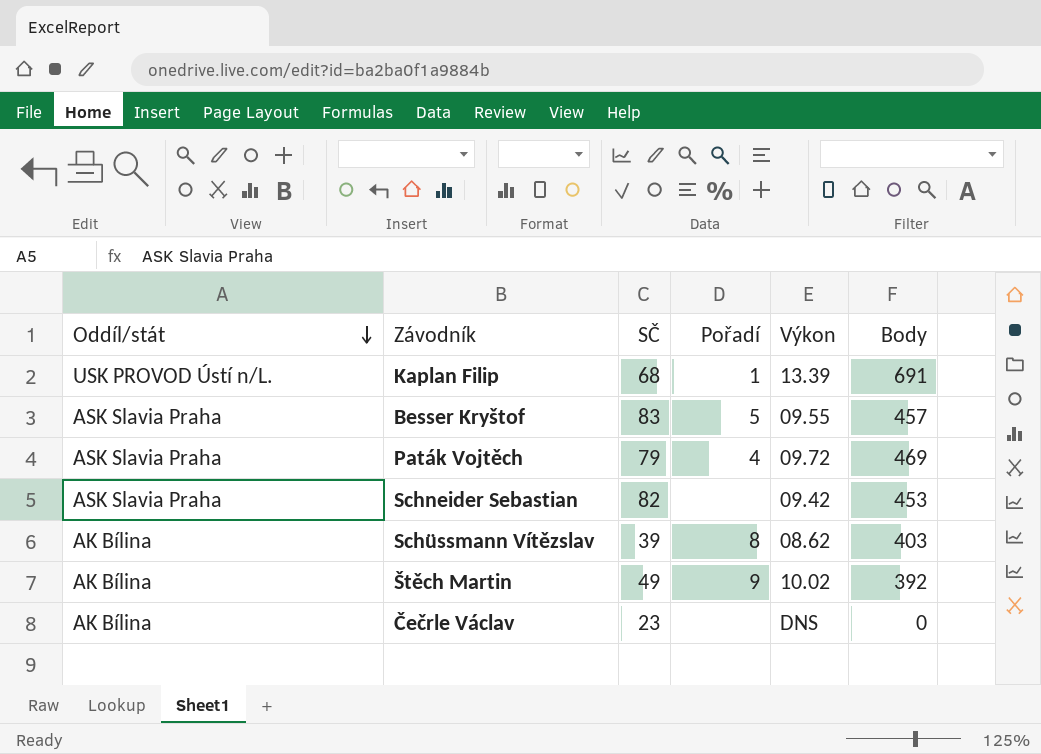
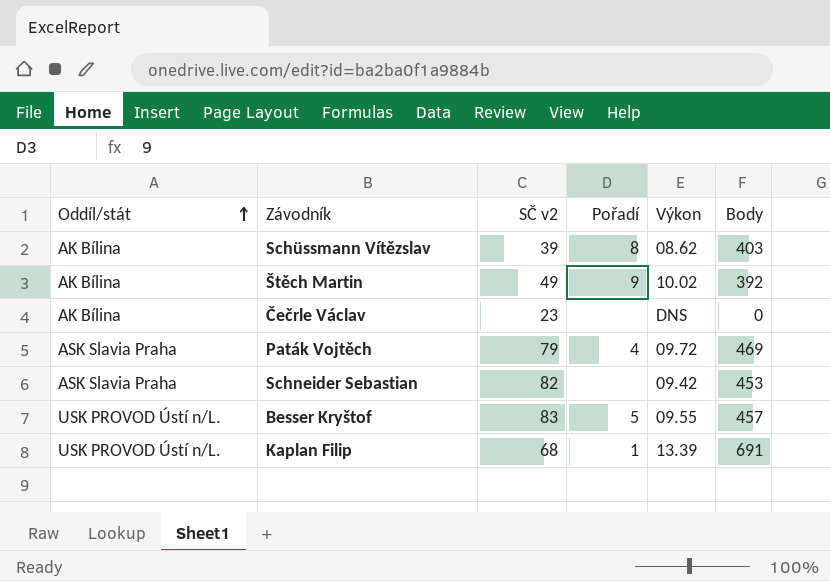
row order: Oddíl/stát descending -> Oddíl/stát ascending
column name: SČ -> SČ v2
Besser Kryštof | Oddíl/stát: ASK Slavia Praha -> USK PROVOD Ústí n/L.

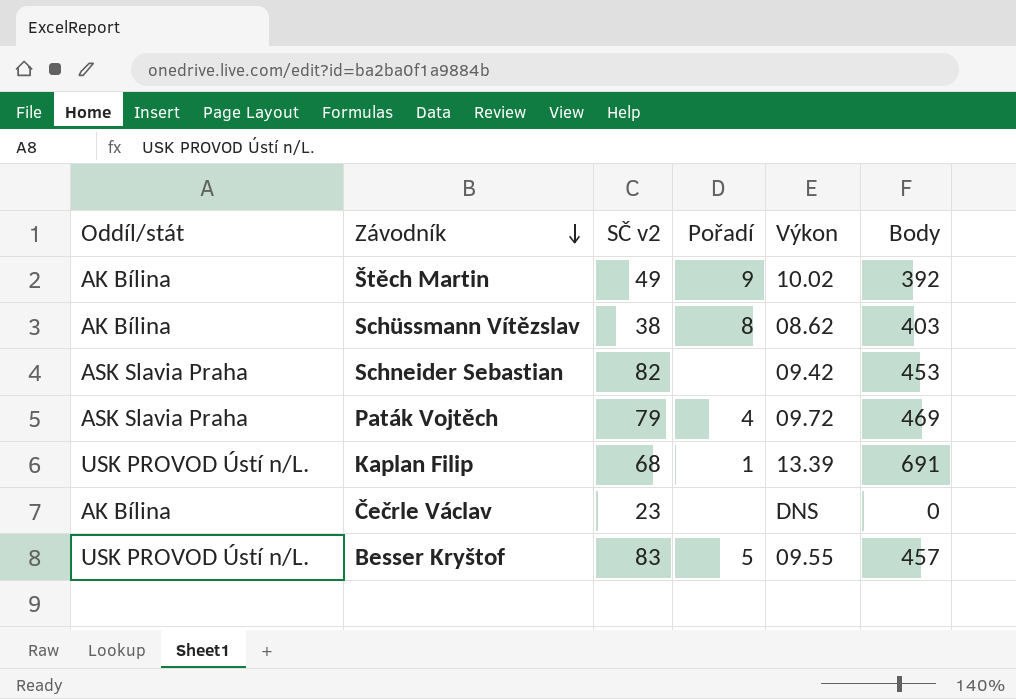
row order: Oddíl/stát ascending -> Závodník descending
Schüssmann Vítězslav | SČ v2: 39 -> 38

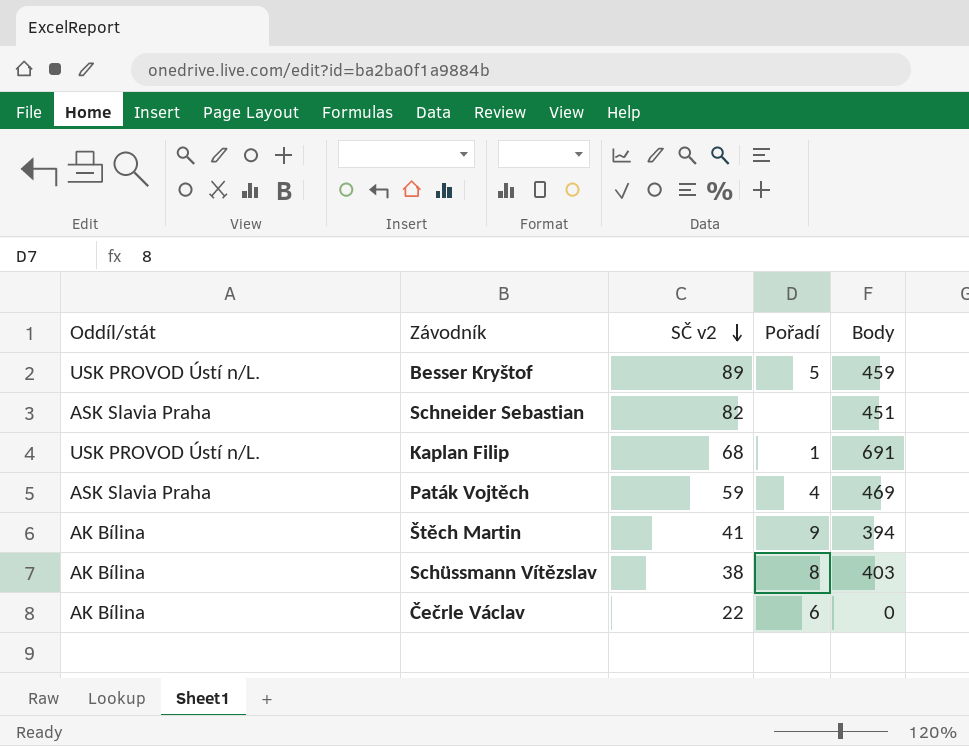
row order: Závodník descending -> SČ v2 descending
column Výkon | position: 5 -> none
Besser Kryštof | SČ v2: 83 -> 89
Besser Kryštof | Body: 457 -> 459
Schneider Sebastian | Body: 453 -> 451
Paták Vojtěch | SČ v2: 79 -> 59
Štěch Martin | SČ v2: 49 -> 41
Štěch Martin | Body: 392 -> 394
Čečrle Václav | SČ v2: 23 -> 22
Čečrle Václav | Pořadí: none -> 6

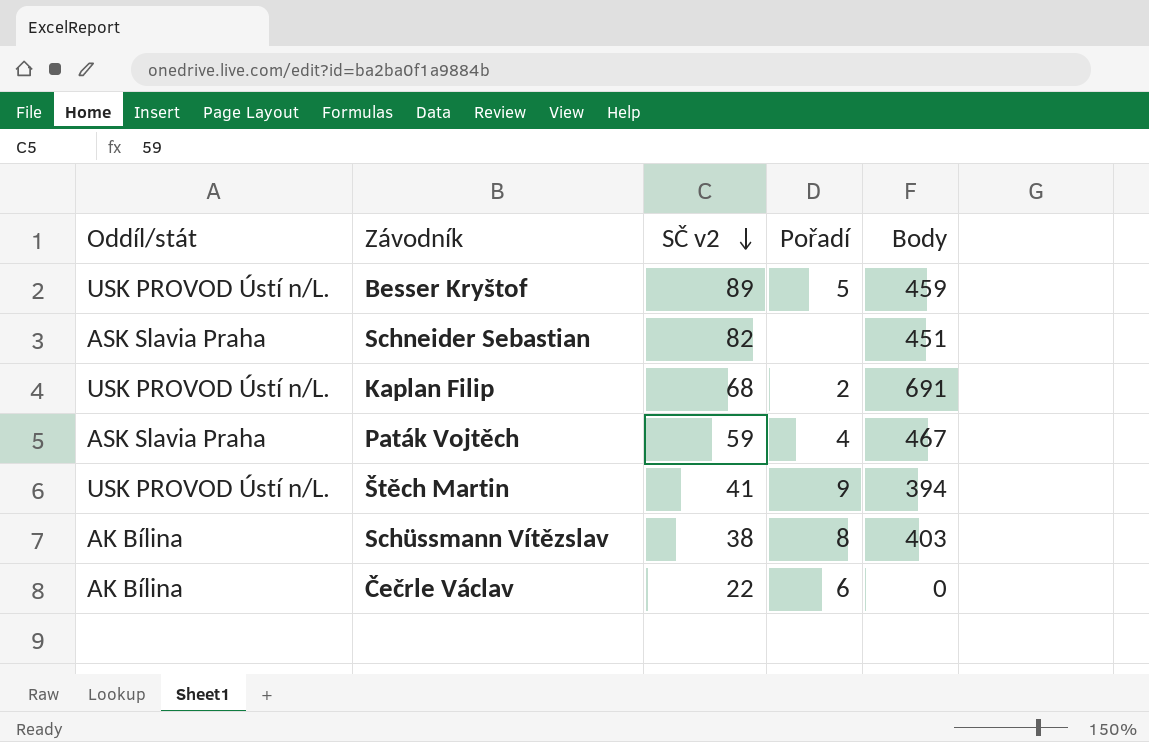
Kaplan Filip | Pořadí: 1 -> 2
Paták Vojtěch | Body: 469 -> 467
Štěch Martin | Oddíl/stát: AK Bílina -> USK PROVOD Ústí n/L.

